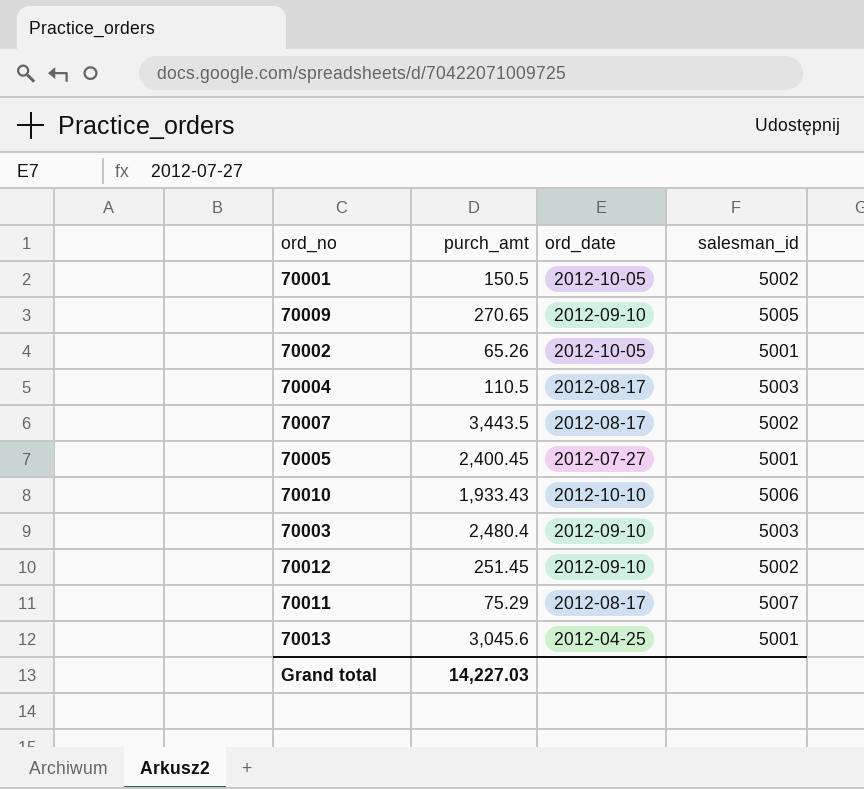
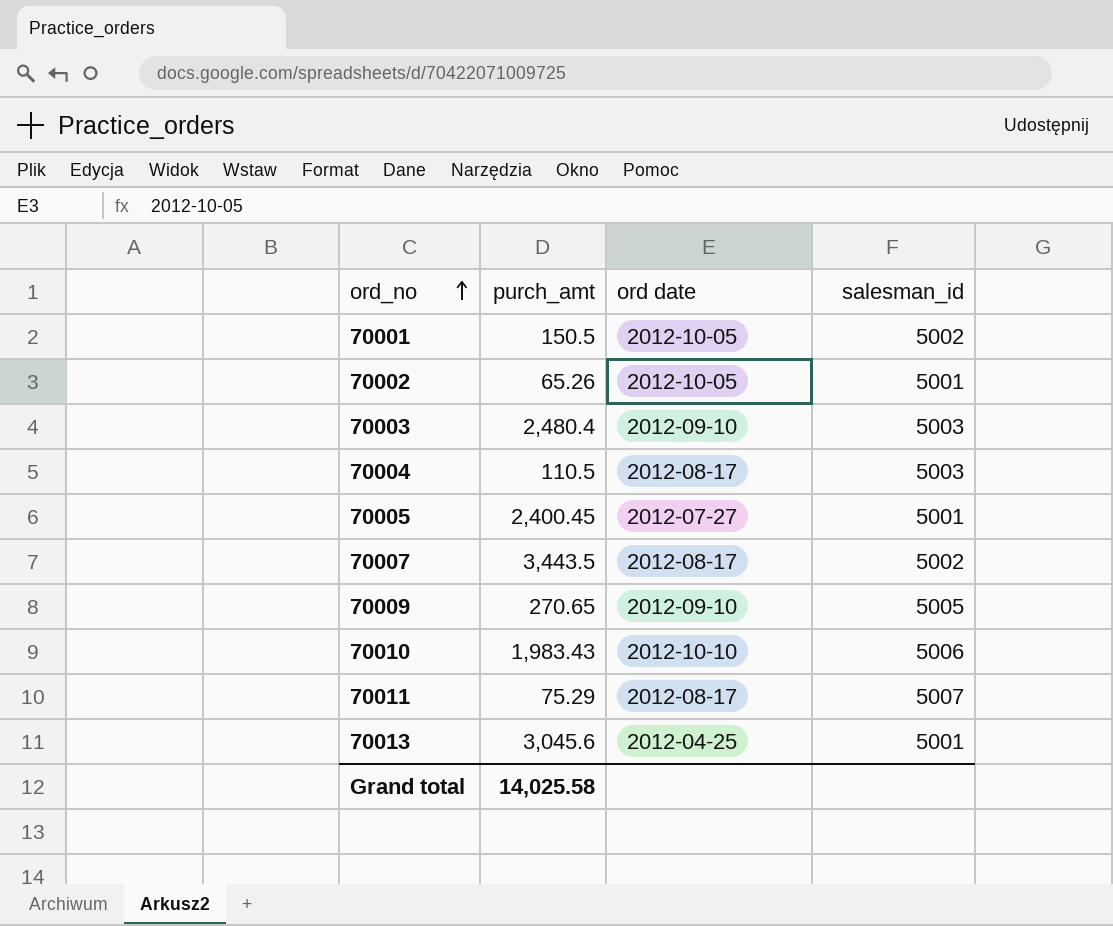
row order: none -> ord_no ascending
column name: ord_date -> ord date
row 70012: 251.45 | 2012-09-10 | 5002 -> none
70010 | purch_amt: 1,933.43 -> 1,983.43
Grand total | purch_amt: 14,227.03 -> 14,025.58

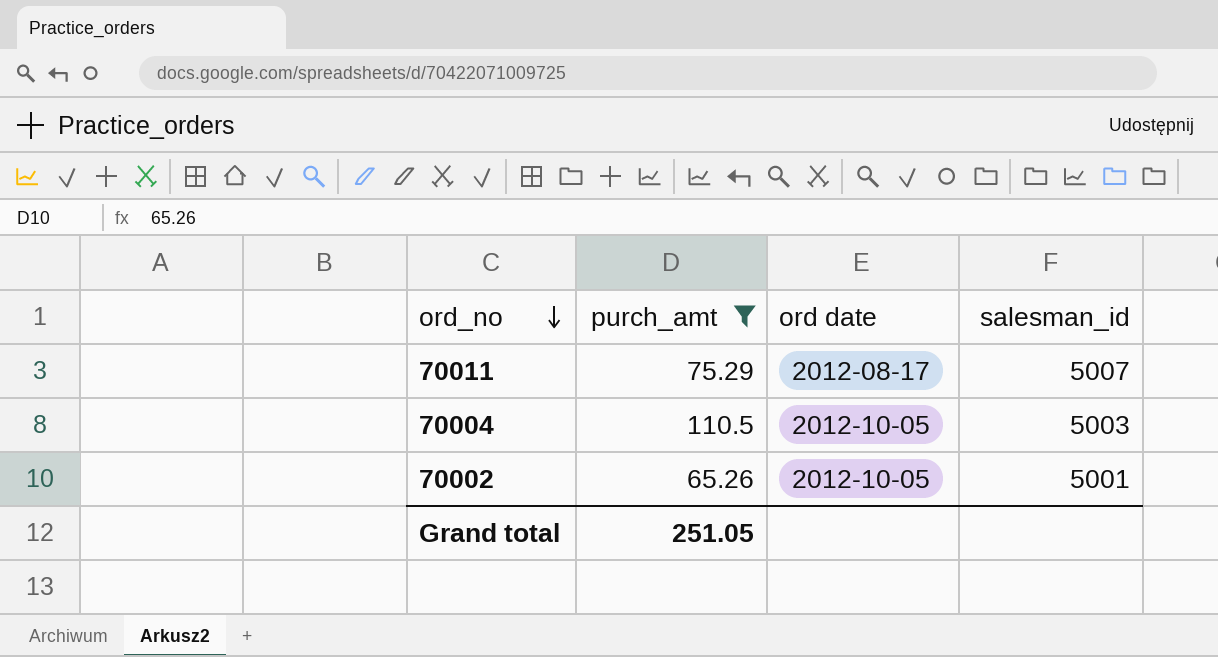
filter: none -> purch_amt <= 110.5
row order: ord_no ascending -> ord_no descending
70004 | ord date: 2012-08-17 -> 2012-10-05
Grand total | purch_amt: 14,025.58 -> 251.05

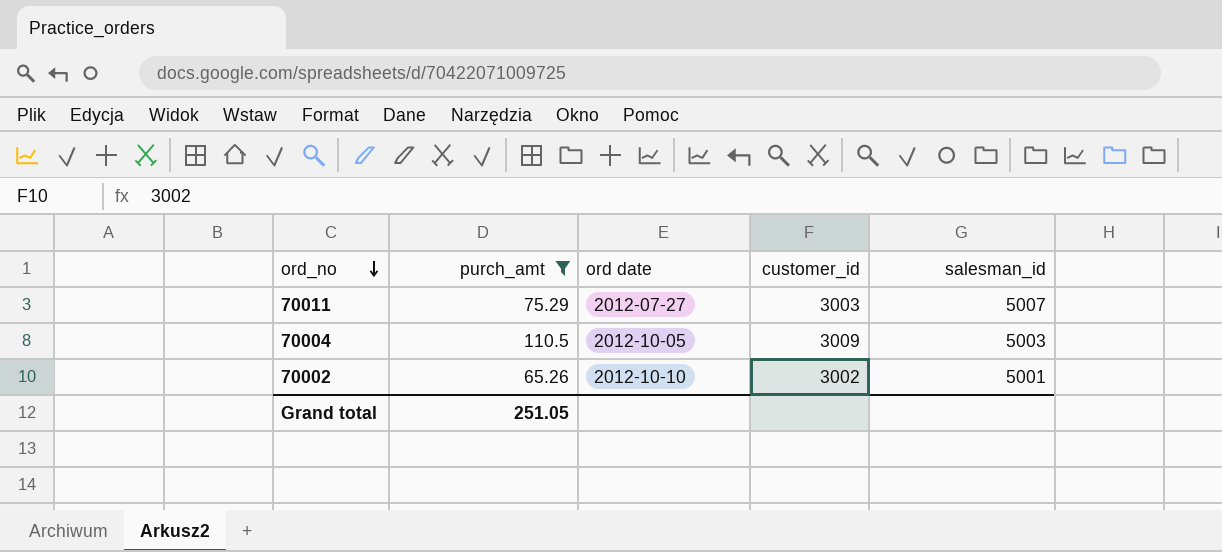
column customer_id | position: none -> 4
70011 | ord date: 2012-08-17 -> 2012-07-27
70002 | ord date: 2012-10-05 -> 2012-10-10

